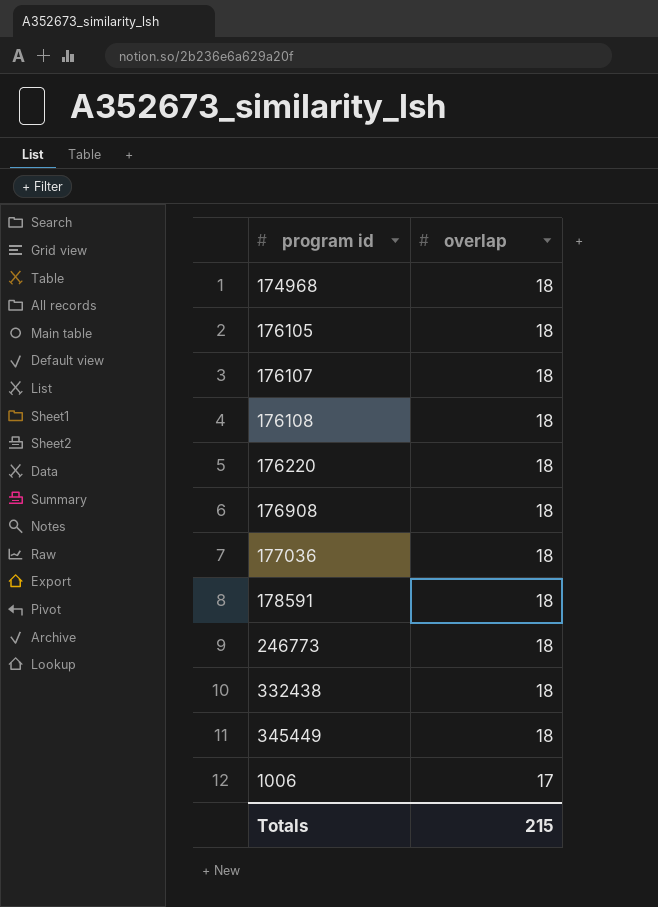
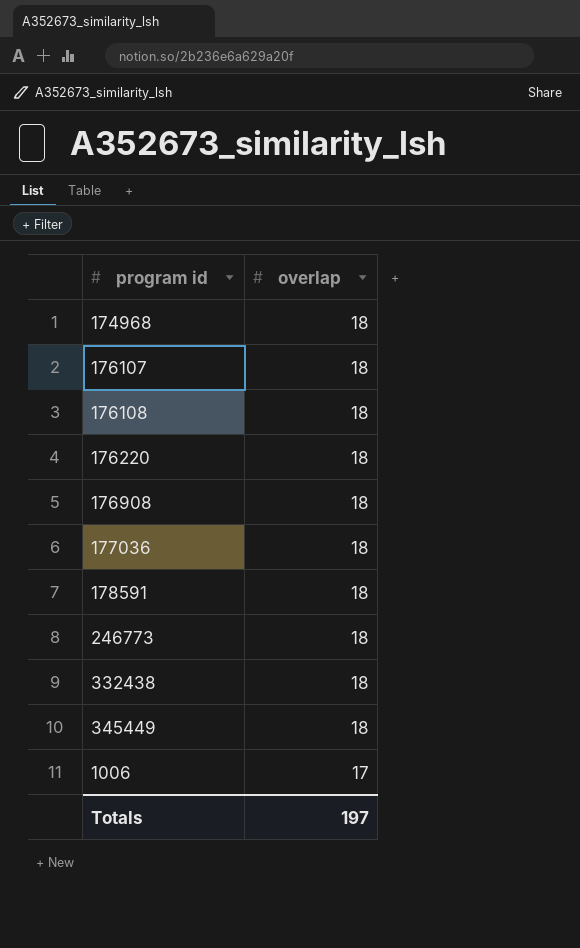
row 176105: 18 -> none
Totals | overlap: 215 -> 197

